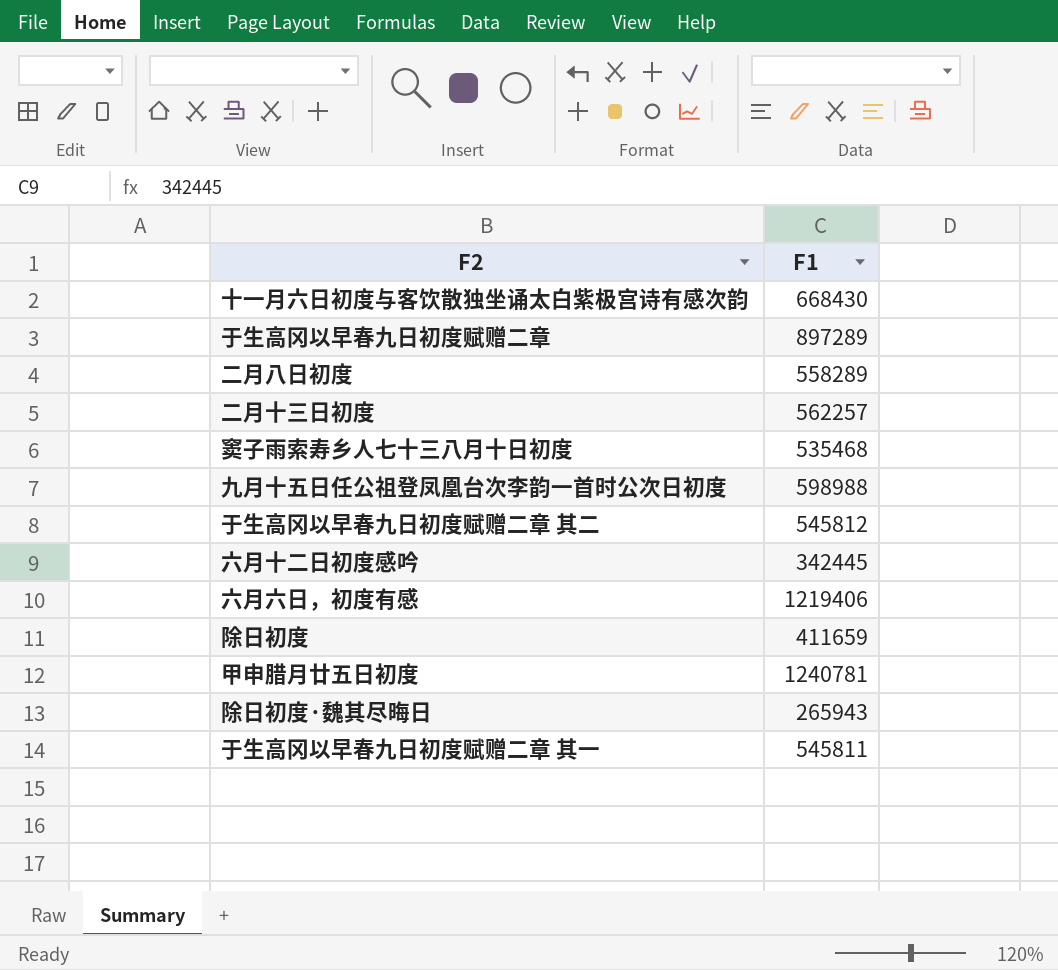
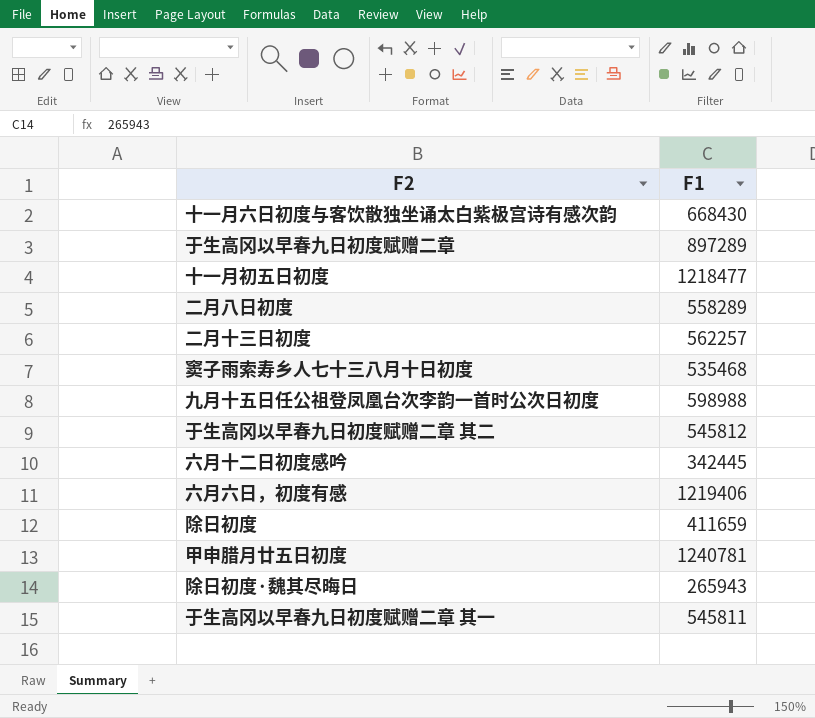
row 十一月初五日初度: none -> 1218477

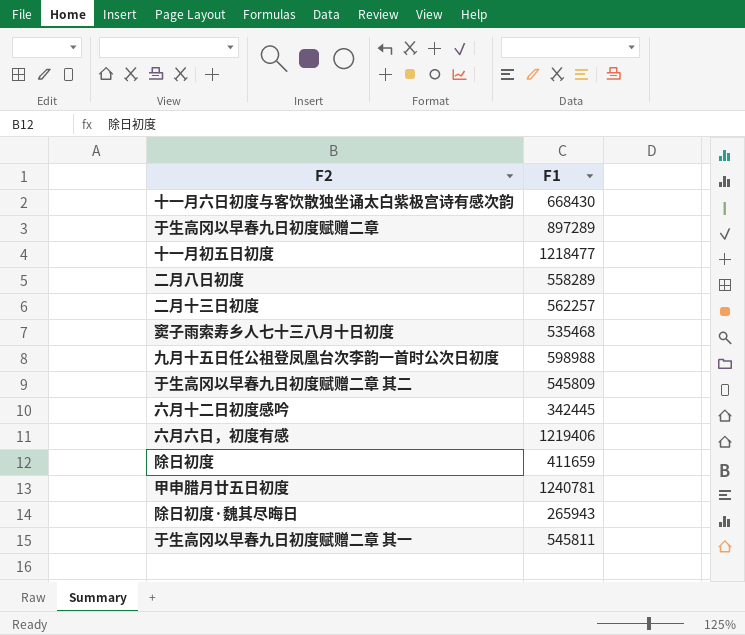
于生高冈以早春九日初度赋赠二章 其二 | F1: 545812 -> 545809

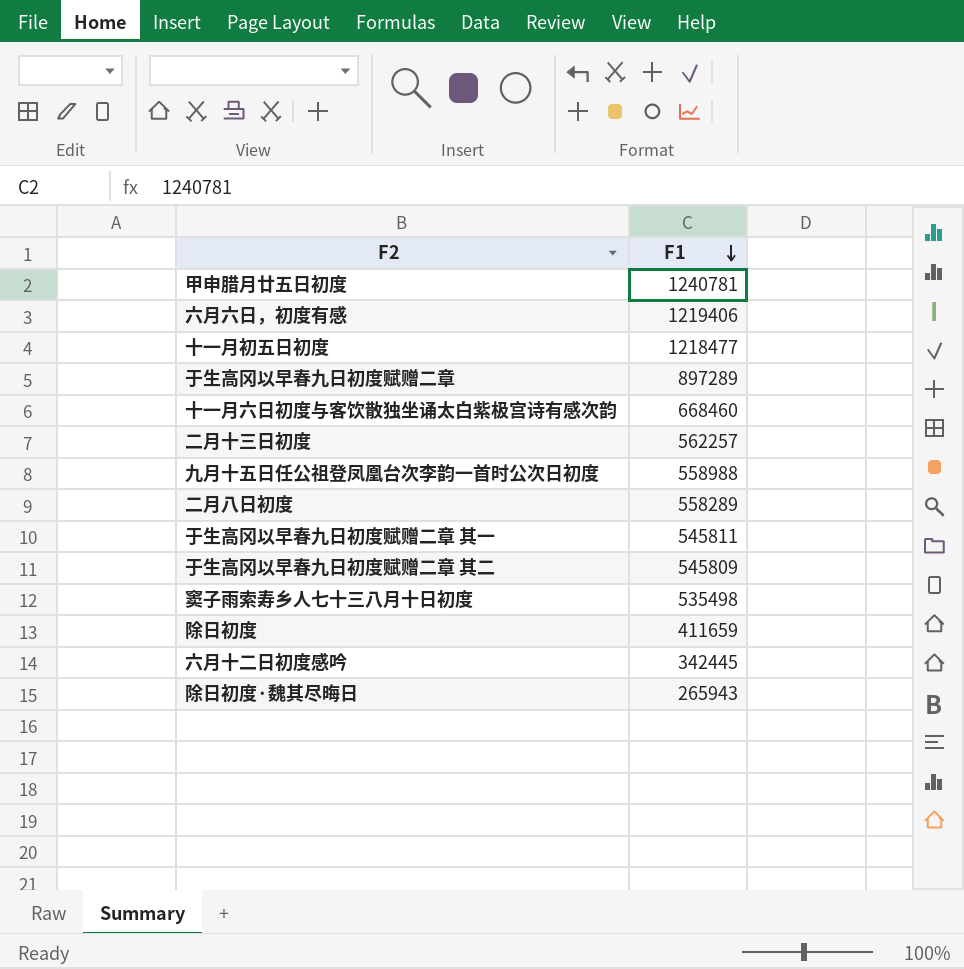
row order: none -> F1 descending
十一月六日初度与客饮散独坐诵太白紫极宫诗有感次韵 | F1: 668430 -> 668460
九月十五日任公祖登凤凰台次李韵一首时公次日初度 | F1: 598988 -> 558988
窦子雨索寿乡人七十三八月十日初度 | F1: 535468 -> 535498

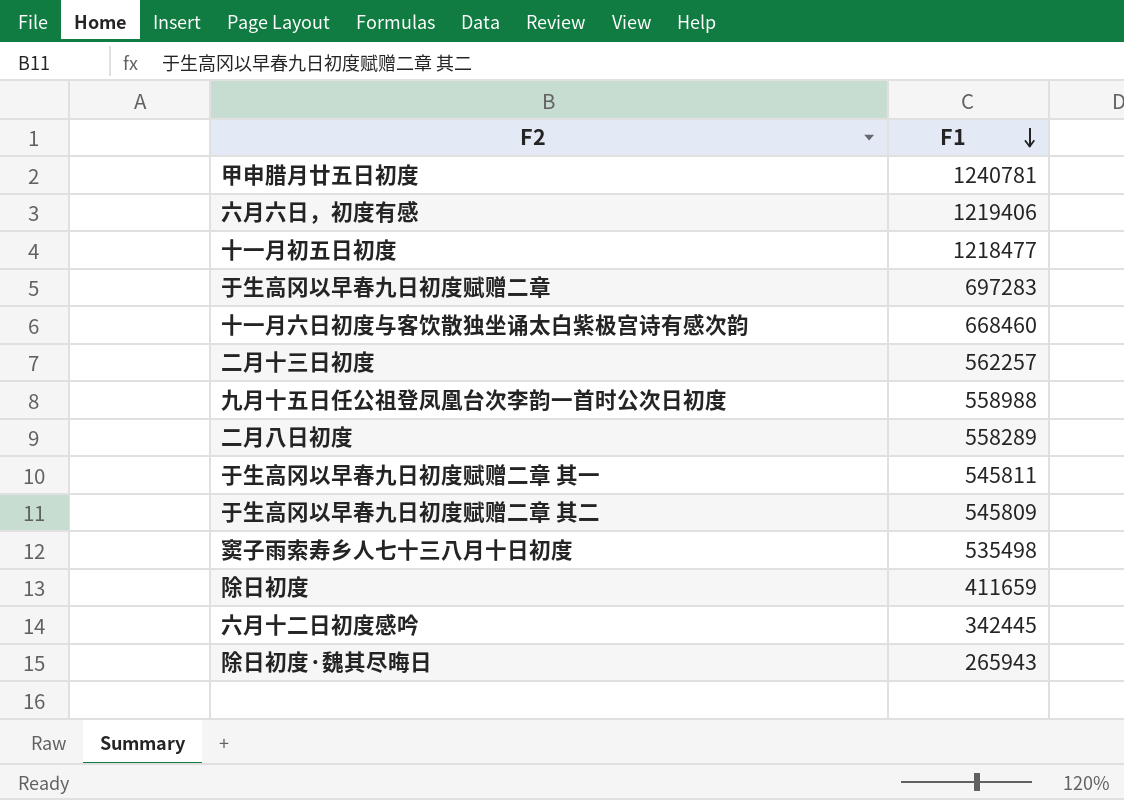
于生高冈以早春九日初度赋赠二章 | F1: 897289 -> 697283

